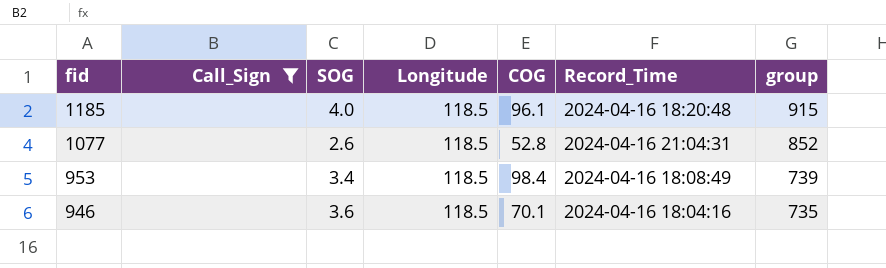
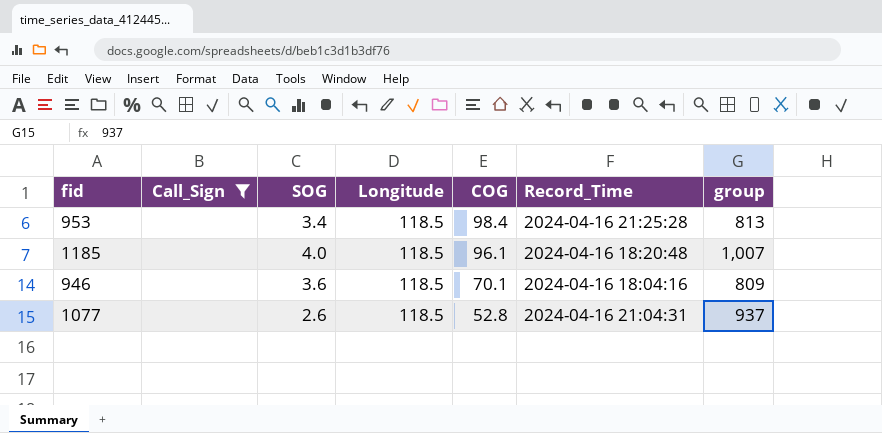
row order: fid descending -> COG descending
953 | Record_Time: 2024-04-16 18:08:49 -> 2024-04-16 21:25:28
953 | group: 739 -> 813
1185 | group: 915 -> 1,007
946 | group: 735 -> 809
1077 | group: 852 -> 937

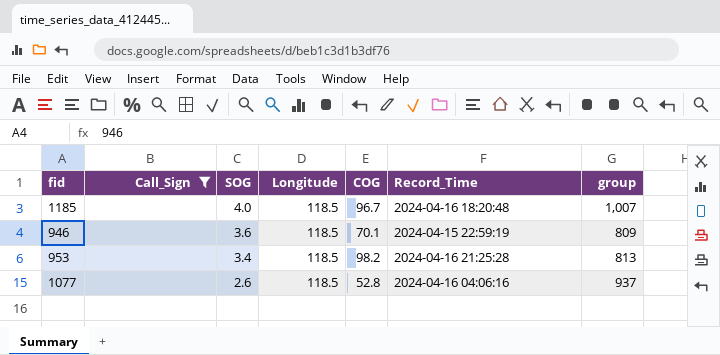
row order: COG descending -> SOG descending
1185 | COG: 96.1 -> 96.7
946 | Record_Time: 2024-04-16 18:04:16 -> 2024-04-15 22:59:19
953 | COG: 98.4 -> 98.2
1077 | Record_Time: 2024-04-16 21:04:31 -> 2024-04-16 04:06:16

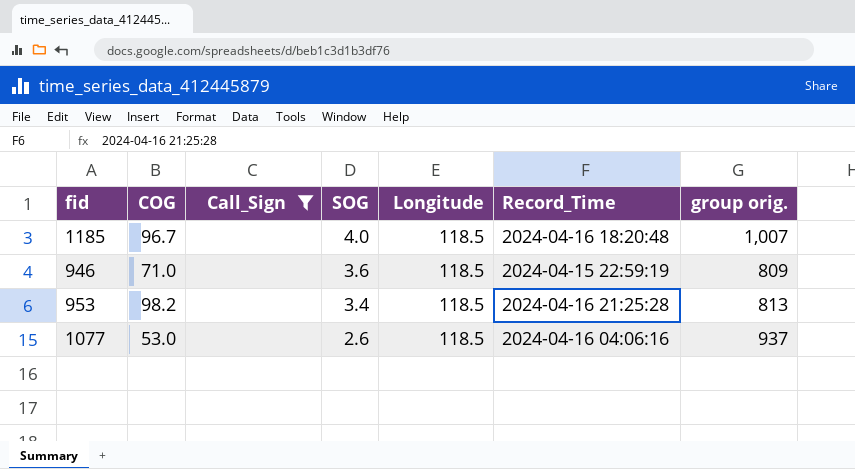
column COG | position: 5 -> 2
column name: group -> group orig.
946 | COG: 70.1 -> 71.0
1077 | COG: 52.8 -> 53.0

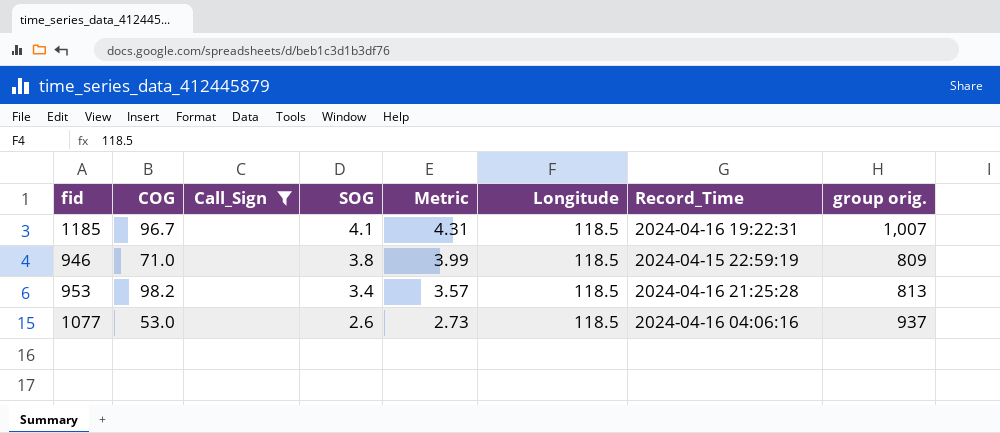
column Metric | formula: none -> [SOG] * 1.05
1185 | SOG: 4.0 -> 4.1
1185 | Record_Time: 2024-04-16 18:20:48 -> 2024-04-16 19:22:31
946 | SOG: 3.6 -> 3.8

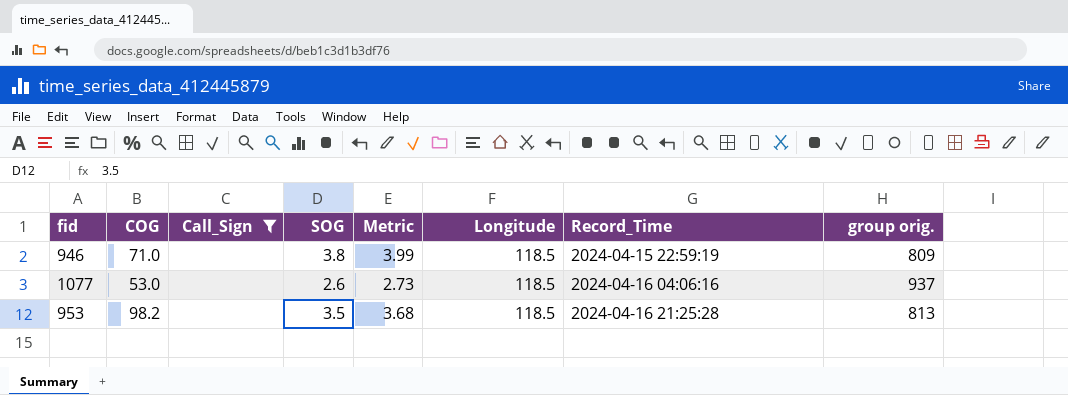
row order: SOG descending -> Record_Time ascending
row 1185: 96.7 | none | 4.1 | 4.31 | 118.5 | 2024-04-16 19:22:31 | 1,007 -> none
953 | SOG: 3.4 -> 3.5
953 | Metric: 3.57 -> 3.68

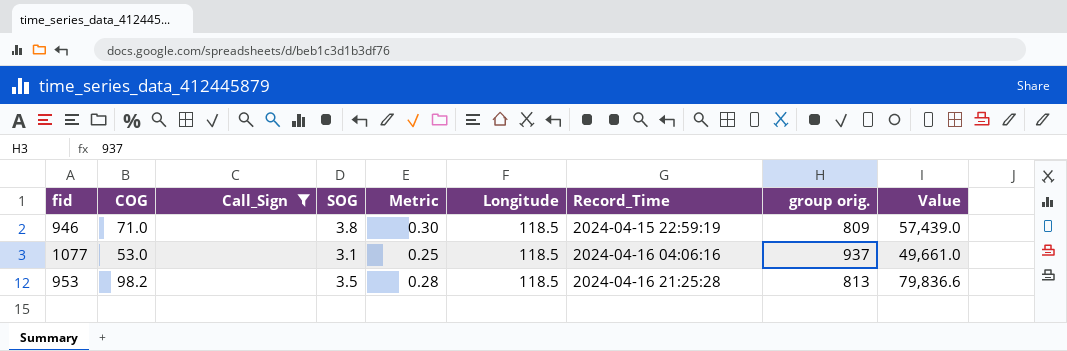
column Metric | formula: [SOG] * 1.05 -> [SOG] * 0.08
column Value | formula: none -> [COG] * [group orig.]
1077 | SOG: 2.6 -> 3.1

